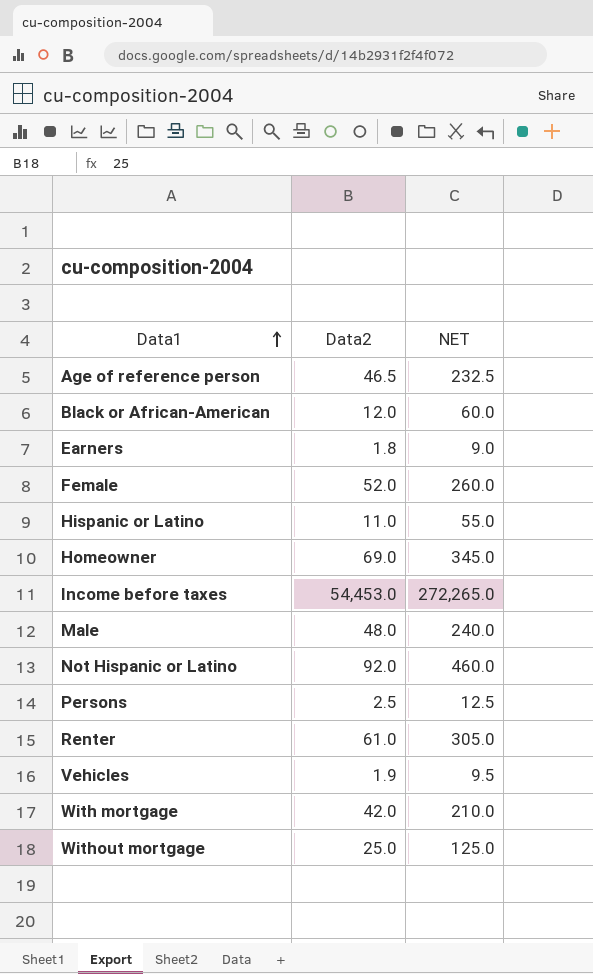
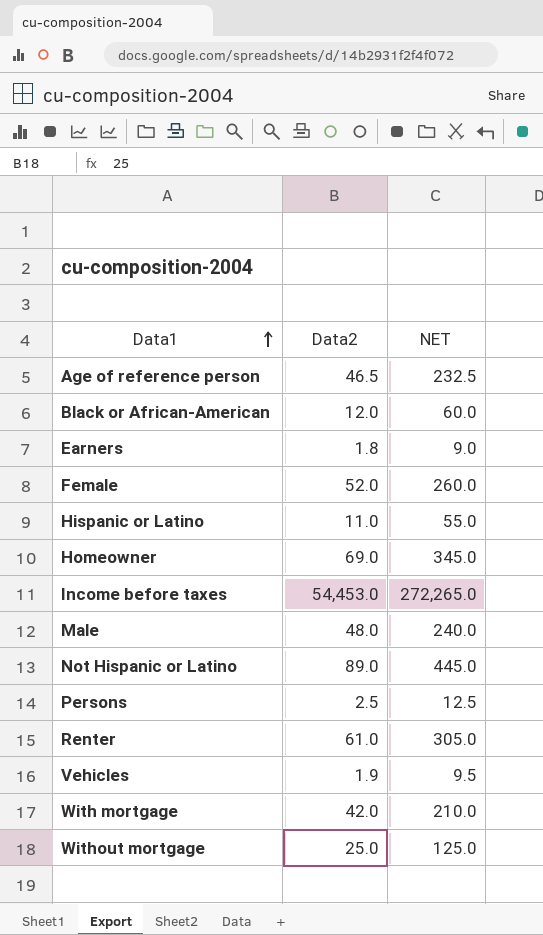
Not Hispanic or Latino | Data2: 92.0 -> 89.0
Not Hispanic or Latino | NET: 460.0 -> 445.0

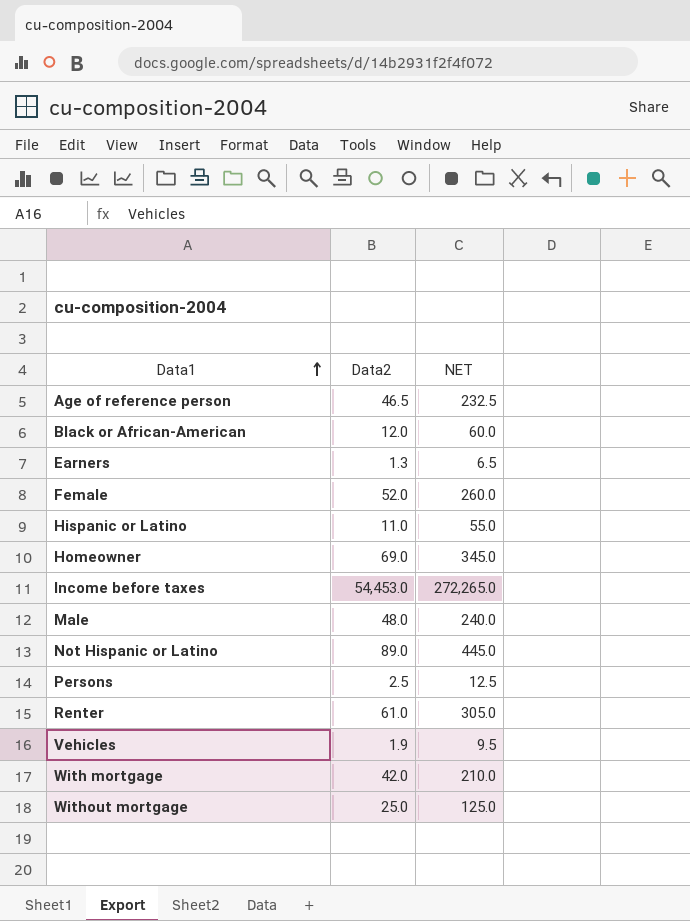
Earners | Data2: 1.8 -> 1.3
Earners | NET: 9.0 -> 6.5

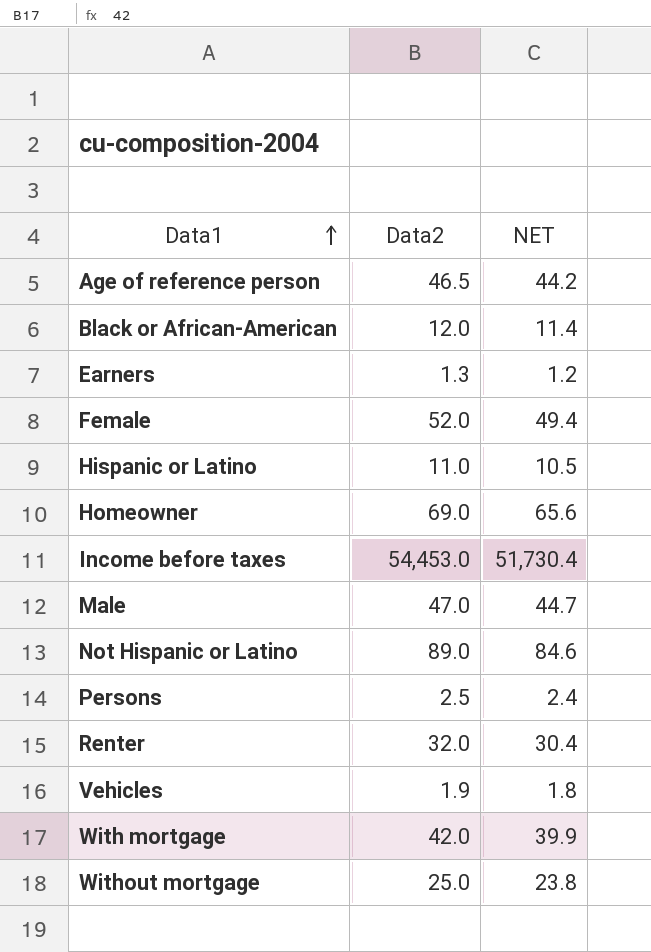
column NET | formula: [Data2] * 5 -> [Data2] * 0.95
Male | Data2: 48.0 -> 47.0
Renter | Data2: 61.0 -> 32.0

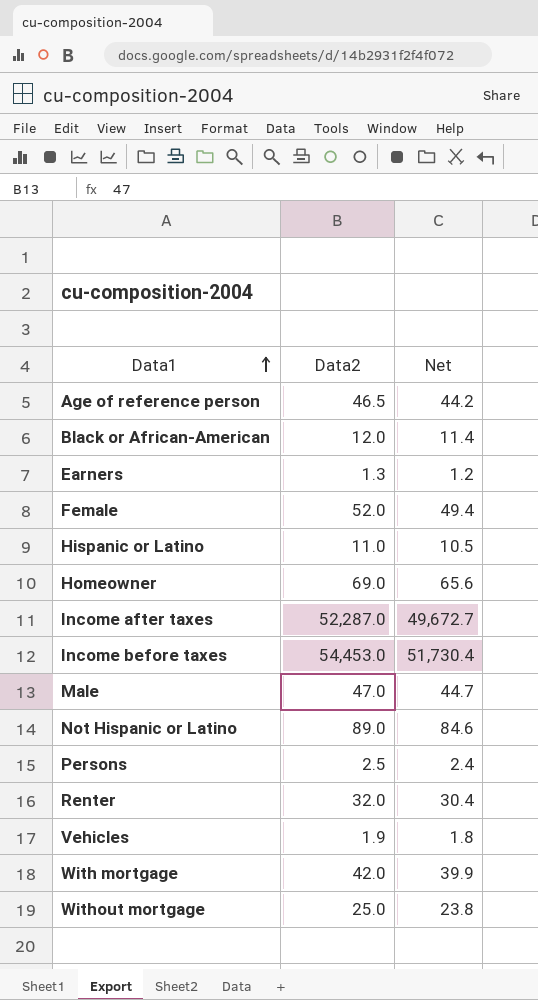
column name: NET -> Net
row Income after taxes: none -> 52,287.0 | 49,672.7

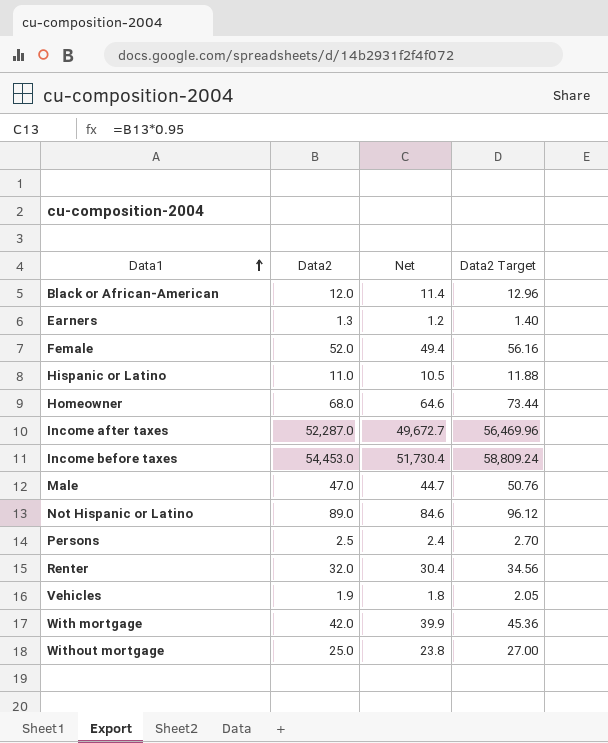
column Data2 Target | formula: none -> [Data2] * 1.08
row Age of reference person: 46.5 | 44.2 -> none
Homeowner | Data2: 69.0 -> 68.0
Homeowner | Net: 65.6 -> 64.6

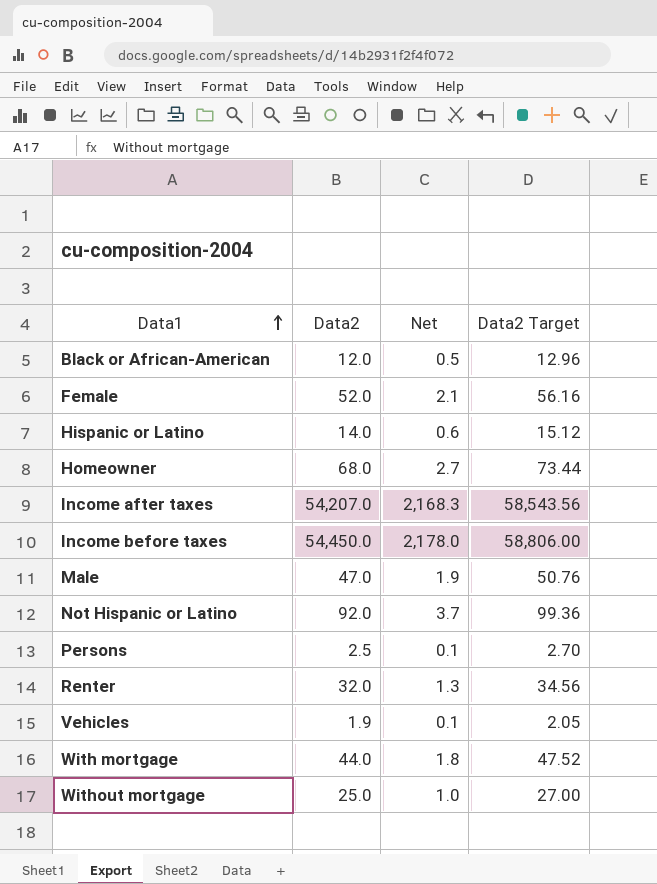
column Net | formula: [Data2] * 0.95 -> [Data2] * 0.04
row Earners: 1.3 | 1.2 | 1.40 -> none
Hispanic or Latino | Data2: 11.0 -> 14.0
Hispanic or Latino | Data2 Target: 11.88 -> 15.12
Income after taxes | Data2: 52,287.0 -> 54,207.0
Income after taxes | Data2 Target: 56,469.96 -> 58,543.56
Income before taxes | Data2: 54,453.0 -> 54,450.0
Income before taxes | Data2 Target: 58,809.24 -> 58,806.00
Not Hispanic or Latino | Data2: 89.0 -> 92.0
Not Hispanic or Latino | Data2 Target: 96.12 -> 99.36
With mortgage | Data2: 42.0 -> 44.0
With mortgage | Data2 Target: 45.36 -> 47.52

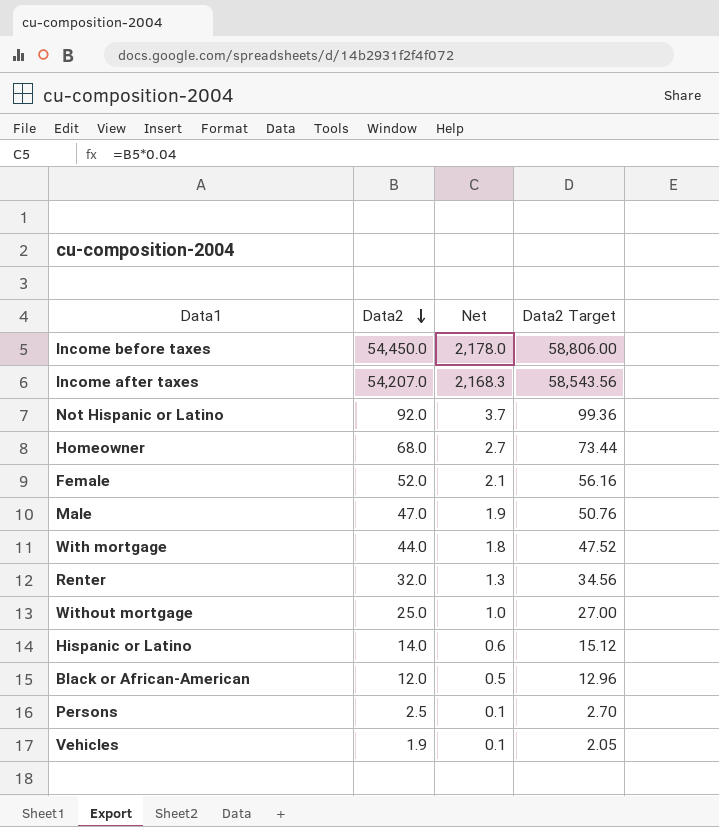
row order: Data1 ascending -> Data2 descending

